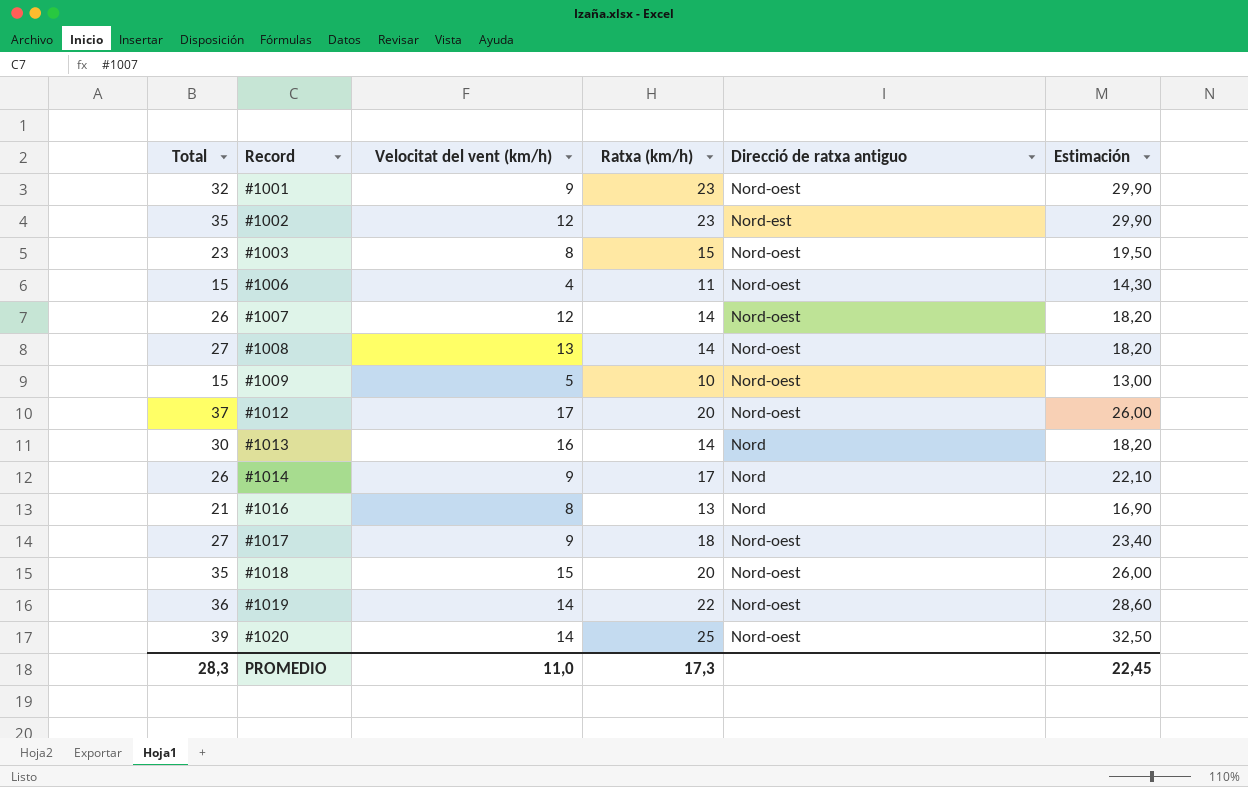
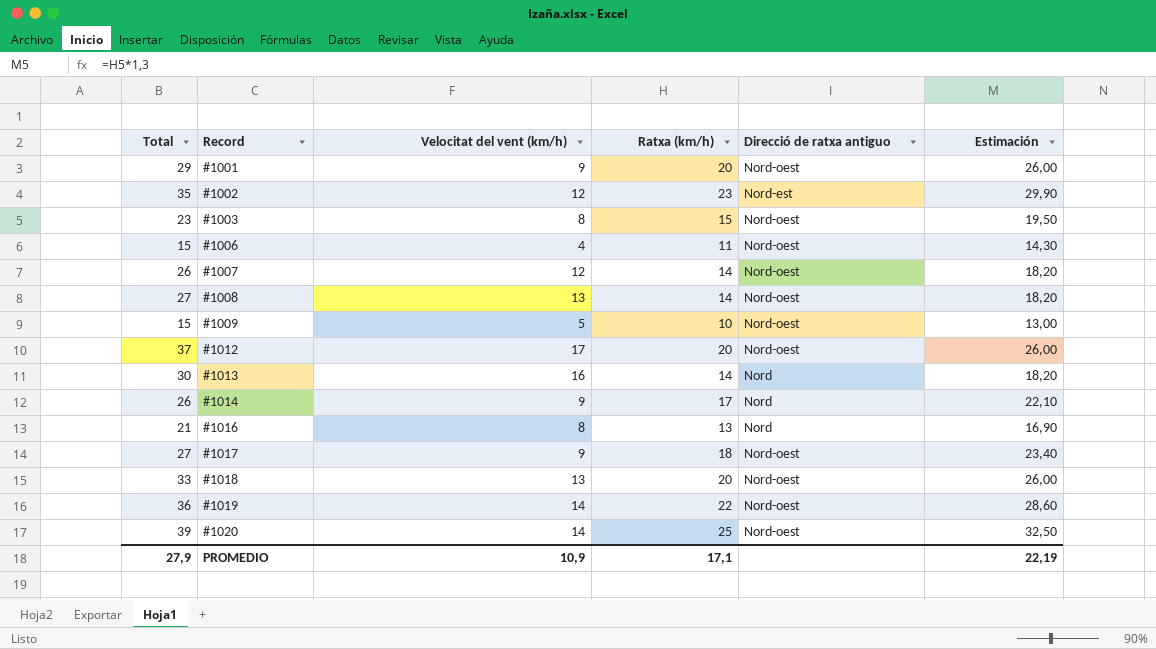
#1001 | Total: 32 -> 29
#1001 | Ratxa (km/h): 23 -> 20
#1001 | Estimación: 29,90 -> 26,00
#1018 | Total: 35 -> 33
#1018 | Velocitat del vent (km/h): 15 -> 13
PROMEDIO | Total: 28,3 -> 27,9
PROMEDIO | Velocitat del vent (km/h): 11,0 -> 10,9
PROMEDIO | Ratxa (km/h): 17,3 -> 17,1
PROMEDIO | Estimación: 22,45 -> 22,19

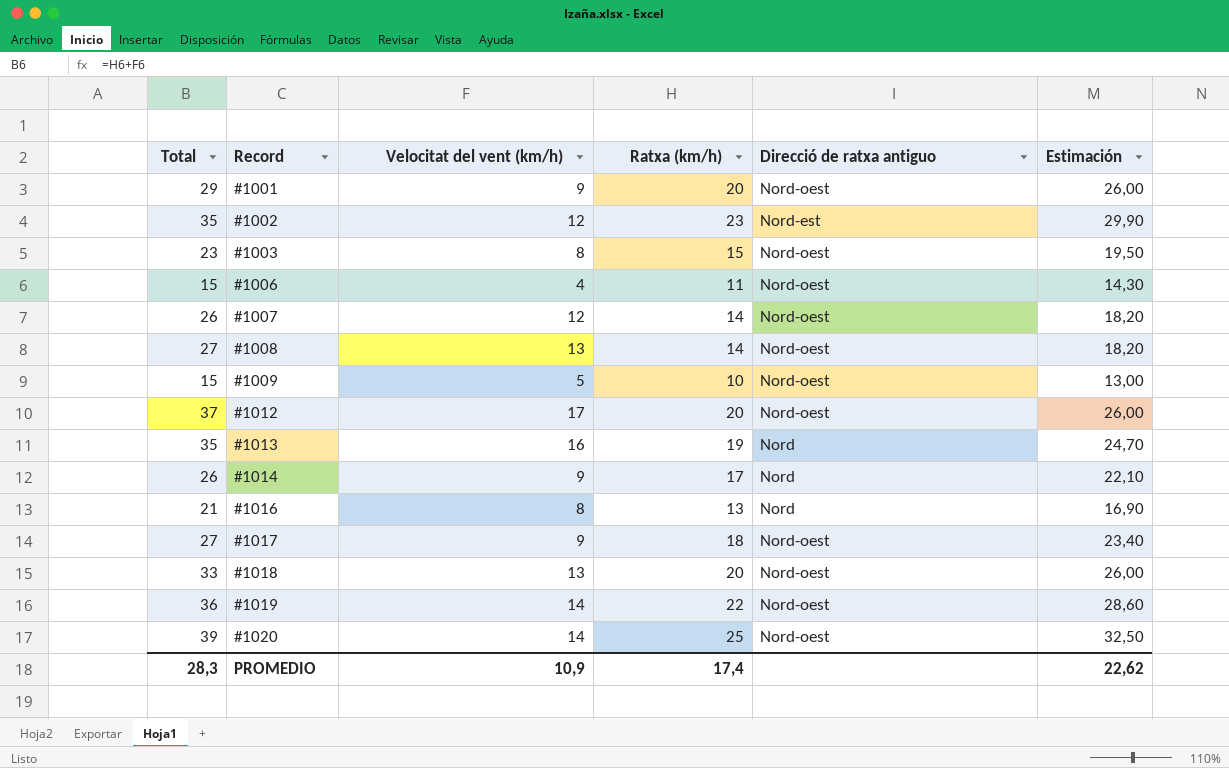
#1013 | Total: 30 -> 35
#1013 | Ratxa (km/h): 14 -> 19
#1013 | Estimación: 18,20 -> 24,70
PROMEDIO | Total: 27,9 -> 28,3
PROMEDIO | Ratxa (km/h): 17,1 -> 17,4
PROMEDIO | Estimación: 22,19 -> 22,62

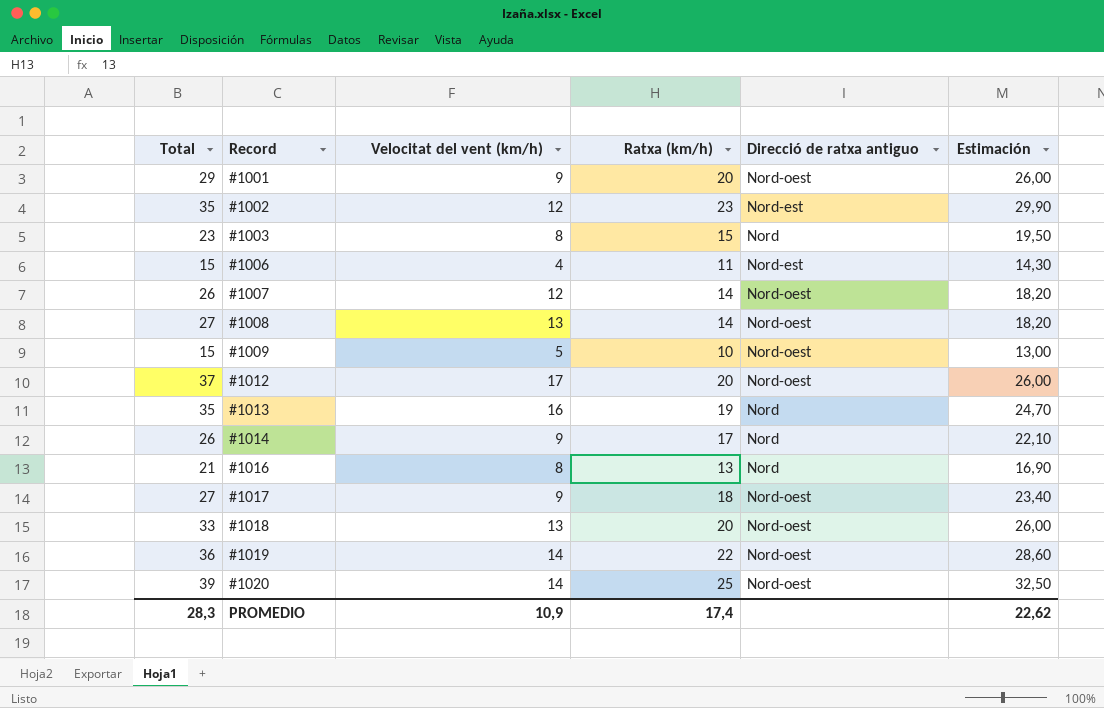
#1003 | Direcció de ratxa antiguo: Nord-oest -> Nord
#1006 | Direcció de ratxa antiguo: Nord-oest -> Nord-est

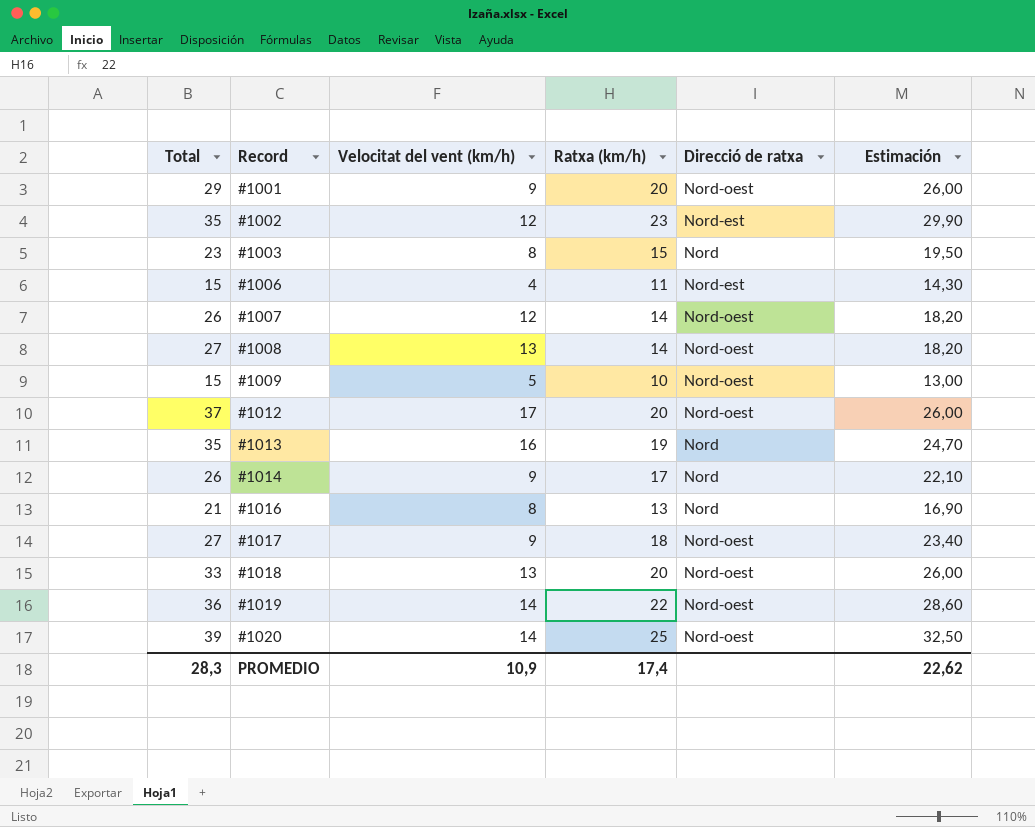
column name: Direcció de ratxa antiguo -> Direcció de ratxa

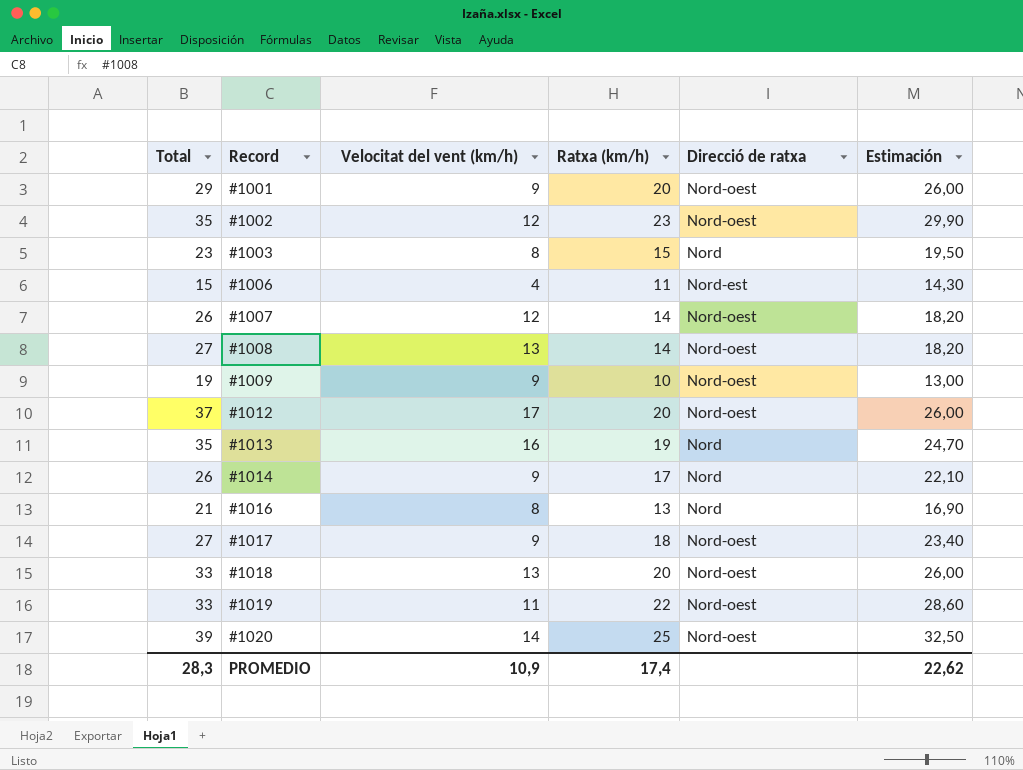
#1002 | Direcció de ratxa: Nord-est -> Nord-oest
#1009 | Total: 15 -> 19
#1009 | Velocitat del vent (km/h): 5 -> 9
#1019 | Total: 36 -> 33
#1019 | Velocitat del vent (km/h): 14 -> 11

